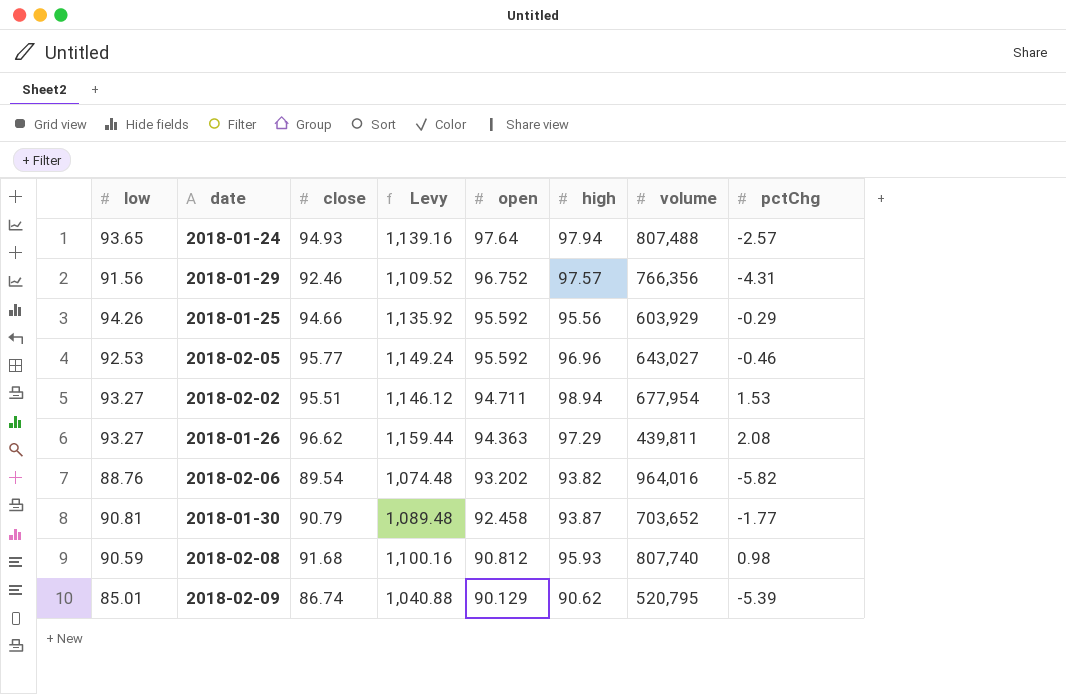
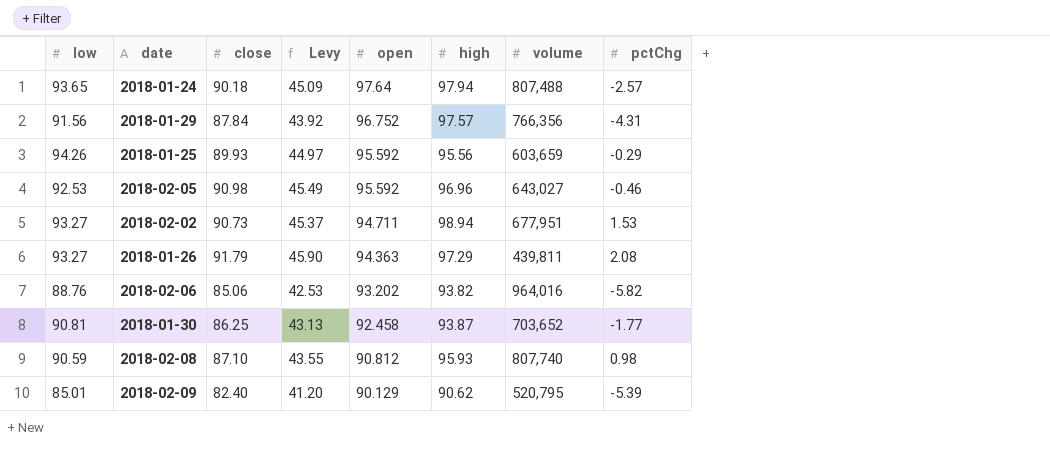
column Levy | formula: [close] * 12 -> [close] * 0.5
2018-01-24 | close: 94.93 -> 90.18
2018-01-29 | close: 92.46 -> 87.84
2018-01-25 | close: 94.66 -> 89.93
2018-01-25 | volume: 603,929 -> 603,659
2018-02-05 | close: 95.77 -> 90.98
2018-02-02 | close: 95.51 -> 90.73
2018-02-02 | volume: 677,954 -> 677,951
2018-01-26 | close: 96.62 -> 91.79
2018-02-06 | close: 89.54 -> 85.06
2018-01-30 | close: 90.79 -> 86.25
2018-02-08 | close: 91.68 -> 87.10
2018-02-09 | close: 86.74 -> 82.40

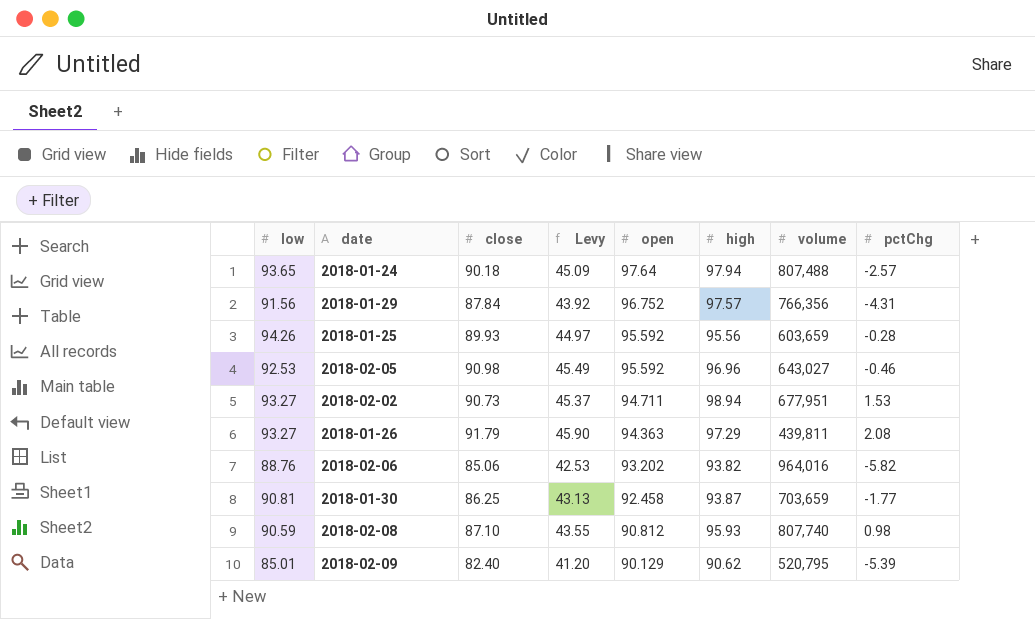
2018-01-25 | pctChg: -0.29 -> -0.28
2018-01-30 | volume: 703,652 -> 703,659

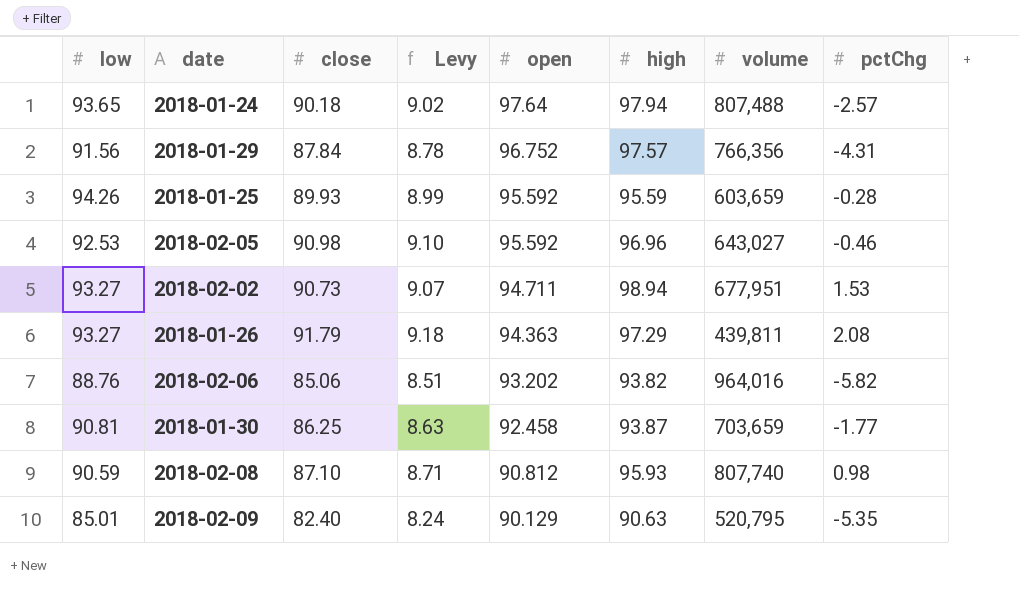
column Levy | formula: [close] * 0.5 -> [close] * 0.1
2018-01-25 | high: 95.56 -> 95.59
2018-02-09 | high: 90.62 -> 90.63
2018-02-09 | pctChg: -5.39 -> -5.35

